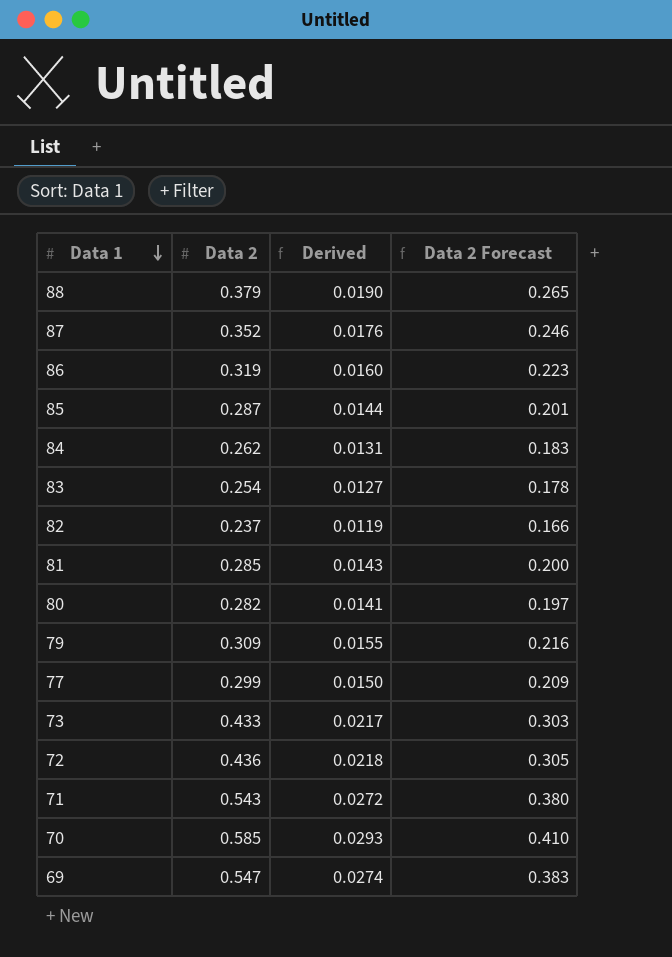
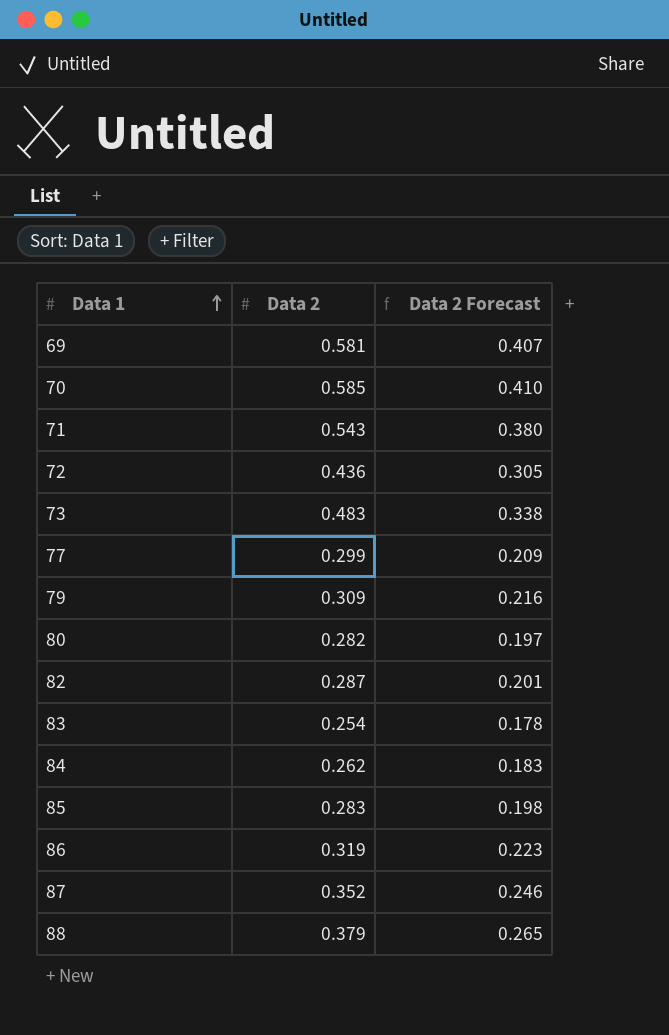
row order: Data 1 descending -> Data 1 ascending
column Derived | formula: [Data 2] * 0.05 -> none
row 81: 0.285 | 0.0143 | 0.200 -> none
69 | Data 2: 0.547 -> 0.581
69 | Data 2 Forecast: 0.383 -> 0.407
73 | Data 2: 0.433 -> 0.483
73 | Data 2 Forecast: 0.303 -> 0.338
82 | Data 2: 0.237 -> 0.287
82 | Data 2 Forecast: 0.166 -> 0.201
85 | Data 2: 0.287 -> 0.283
85 | Data 2 Forecast: 0.201 -> 0.198

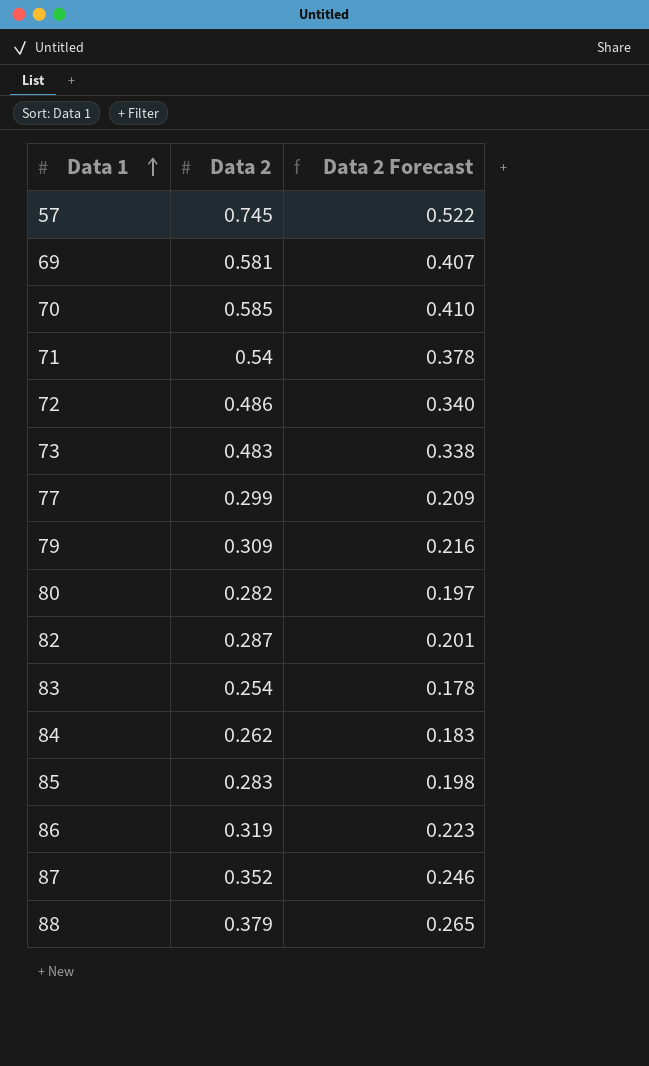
row 57: none -> 0.745 | 0.522
71 | Data 2: 0.543 -> 0.54
71 | Data 2 Forecast: 0.380 -> 0.378
72 | Data 2: 0.436 -> 0.486
72 | Data 2 Forecast: 0.305 -> 0.340

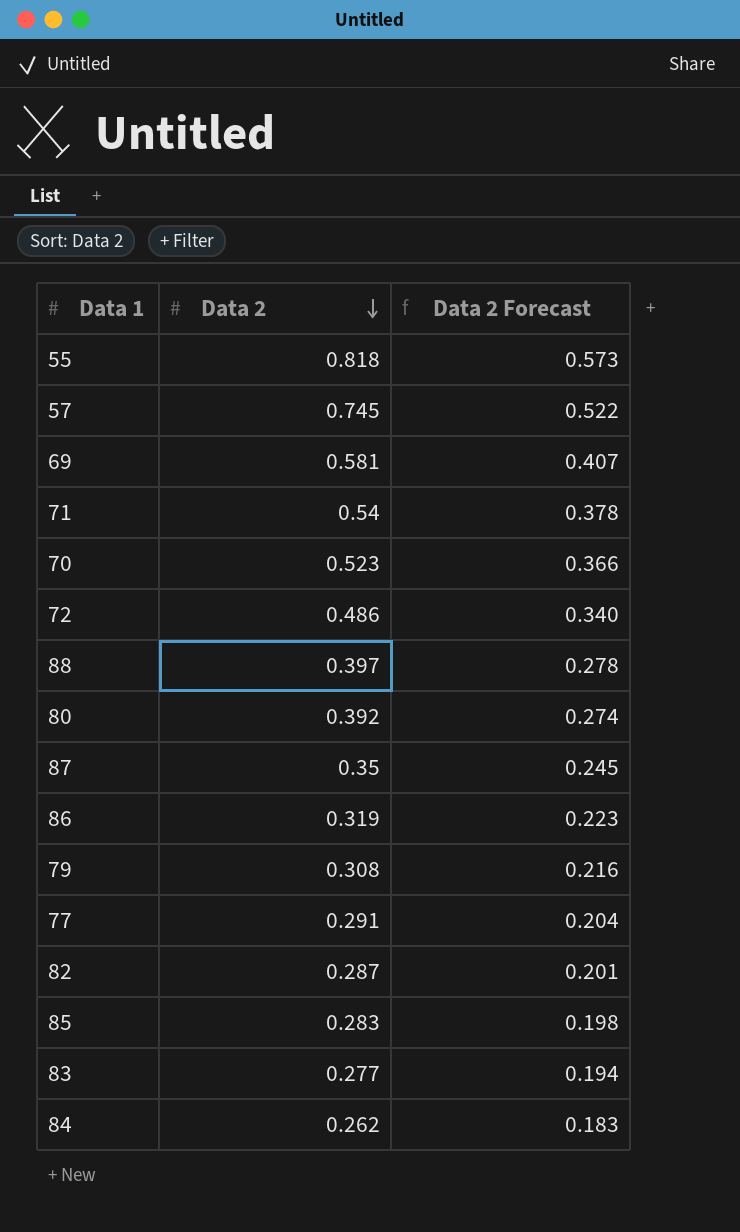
row order: Data 1 ascending -> Data 2 descending
row 73: 0.483 | 0.338 -> none
row 55: none -> 0.818 | 0.573
70 | Data 2: 0.585 -> 0.523
70 | Data 2 Forecast: 0.410 -> 0.366
88 | Data 2: 0.379 -> 0.397
88 | Data 2 Forecast: 0.265 -> 0.278
80 | Data 2: 0.282 -> 0.392
80 | Data 2 Forecast: 0.197 -> 0.274
87 | Data 2: 0.352 -> 0.35
87 | Data 2 Forecast: 0.246 -> 0.245
79 | Data 2: 0.309 -> 0.308
77 | Data 2: 0.299 -> 0.291
77 | Data 2 Forecast: 0.209 -> 0.204
83 | Data 2: 0.254 -> 0.277
83 | Data 2 Forecast: 0.178 -> 0.194

